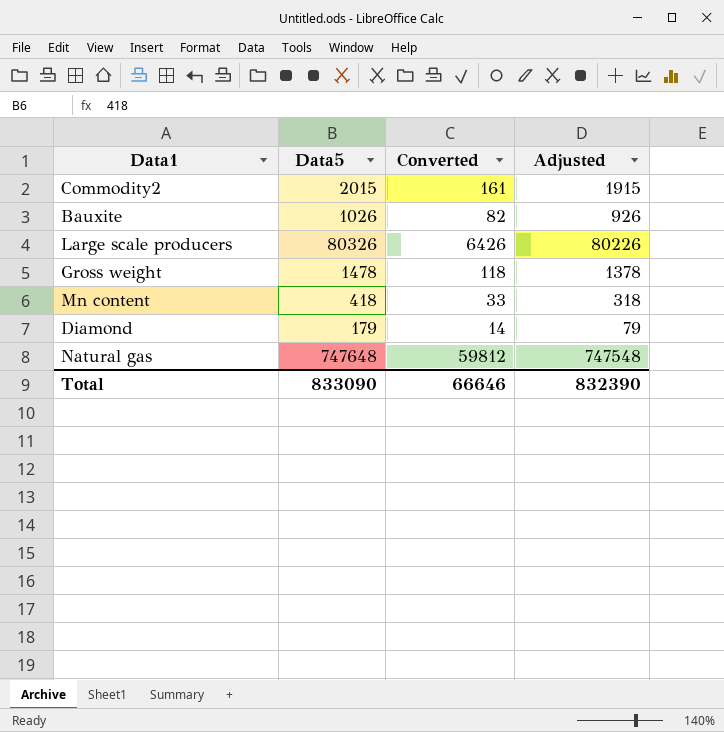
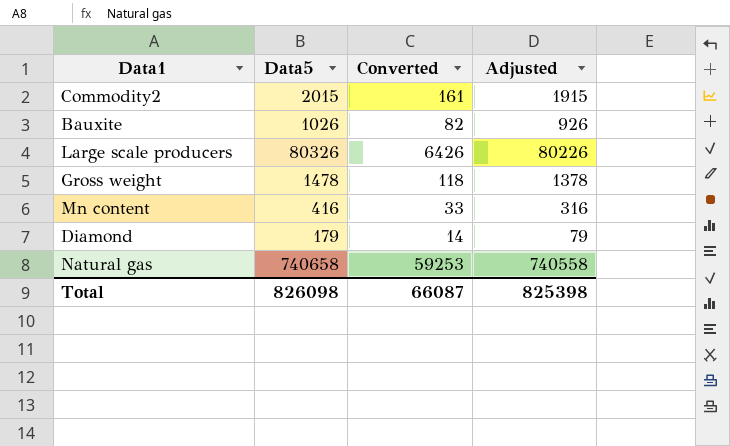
Mn content | Data5: 418 -> 416
Mn content | Adjusted: 318 -> 316
Natural gas | Data5: 747648 -> 740658
Natural gas | Converted: 59812 -> 59253
Natural gas | Adjusted: 747548 -> 740558
Total | Data5: 833090 -> 826098
Total | Converted: 66646 -> 66087
Total | Adjusted: 832390 -> 825398

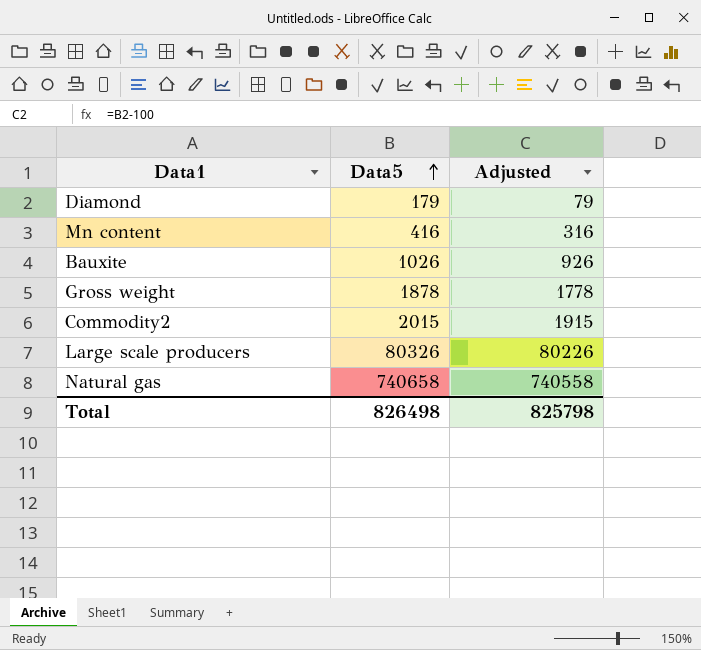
row order: none -> Data5 ascending
column Converted | formula: [Data5] * 0.08 -> none
Gross weight | Data5: 1478 -> 1878
Gross weight | Adjusted: 1378 -> 1778
Total | Data5: 826098 -> 826498
Total | Adjusted: 825398 -> 825798

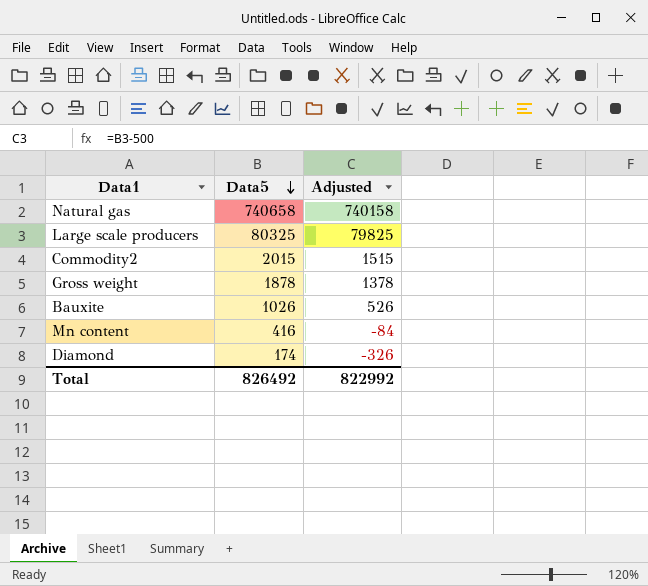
row order: Data5 ascending -> Data5 descending
column Adjusted | formula: [Data5] - 100 -> [Data5] - 500
Large scale producers | Data5: 80326 -> 80325
Diamond | Data5: 179 -> 174
Total | Data5: 826498 -> 826492
Total | Adjusted: 825798 -> 822992

